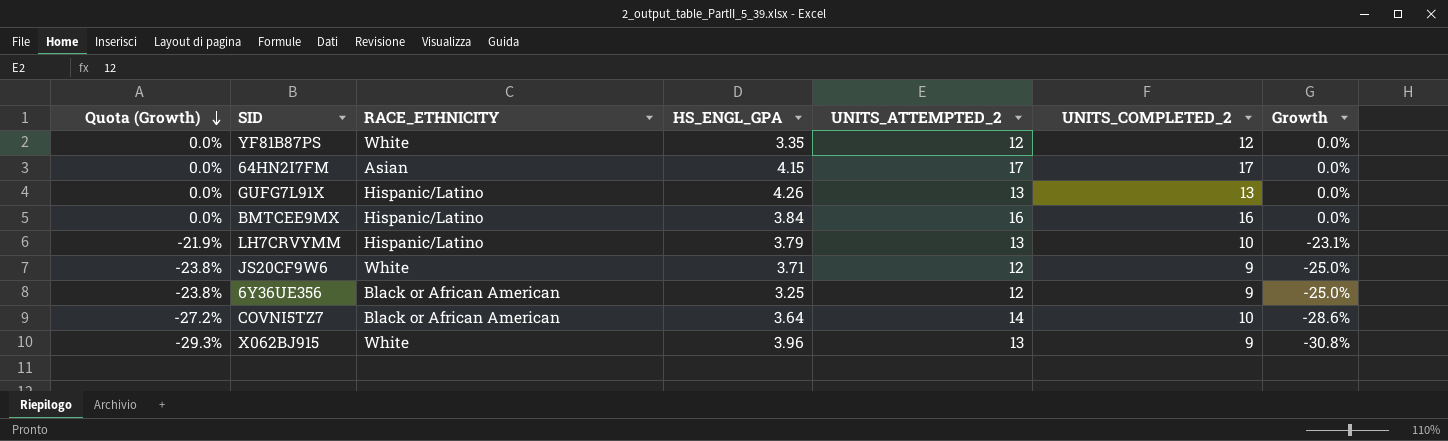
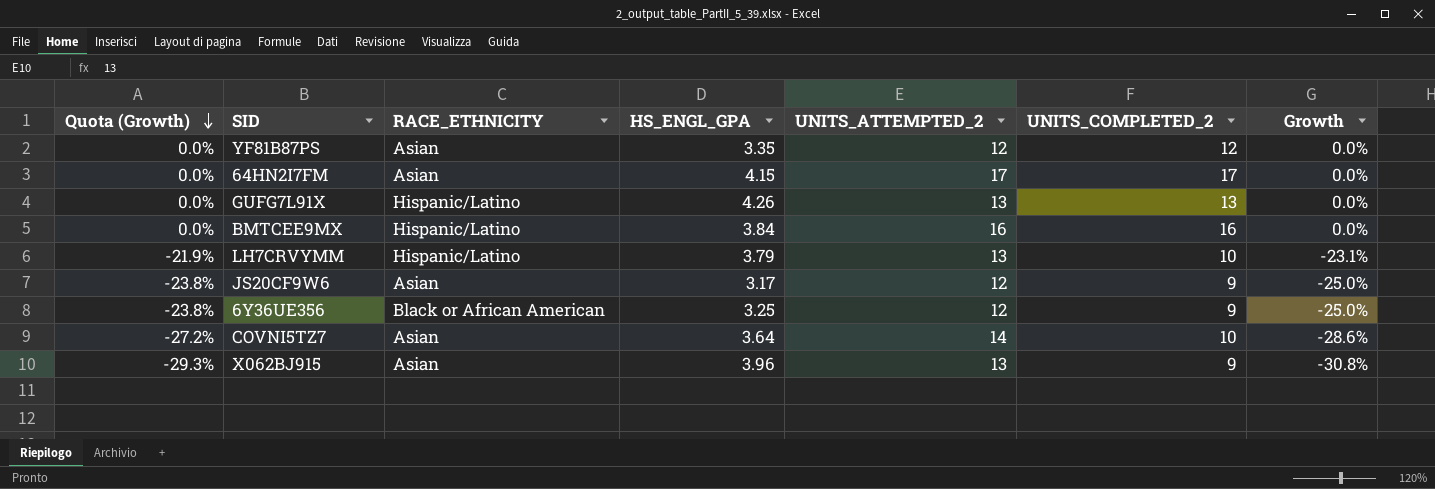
YF81B87PS | RACE_ETHNICITY: White -> Asian
JS20CF9W6 | RACE_ETHNICITY: White -> Asian
JS20CF9W6 | HS_ENGL_GPA: 3.71 -> 3.17
COVNI5TZ7 | RACE_ETHNICITY: Black or African American -> Asian
X062BJ915 | RACE_ETHNICITY: White -> Asian

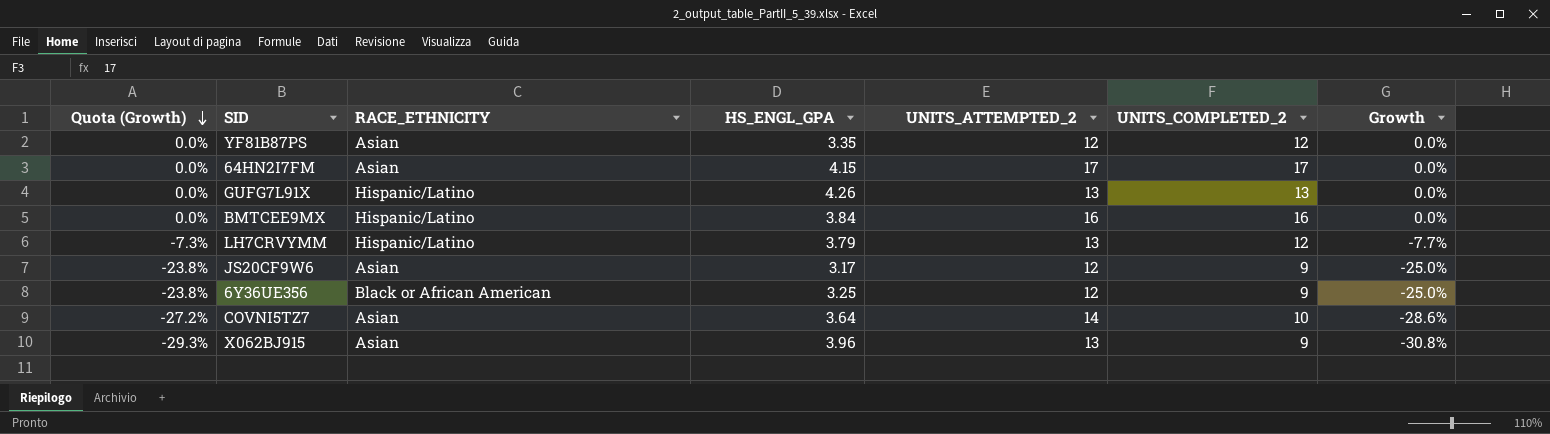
LH7CRVYMM | Quota (Growth): -21.9% -> -7.3%
LH7CRVYMM | UNITS_COMPLETED_2: 10 -> 12
LH7CRVYMM | Growth: -23.1% -> -7.7%

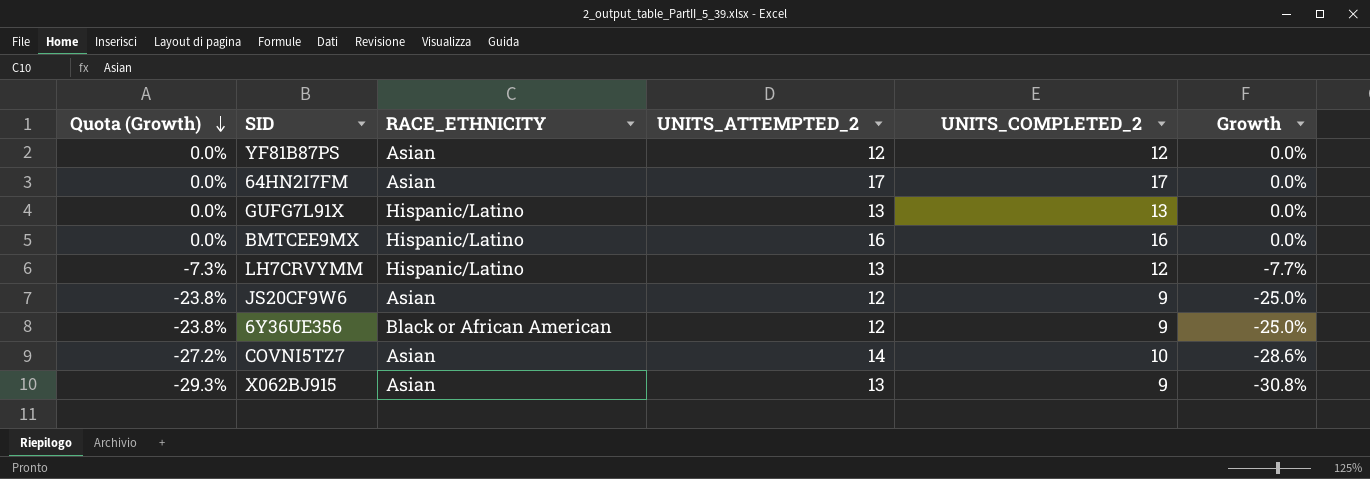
column HS_ENGL_GPA | position: 4 -> none

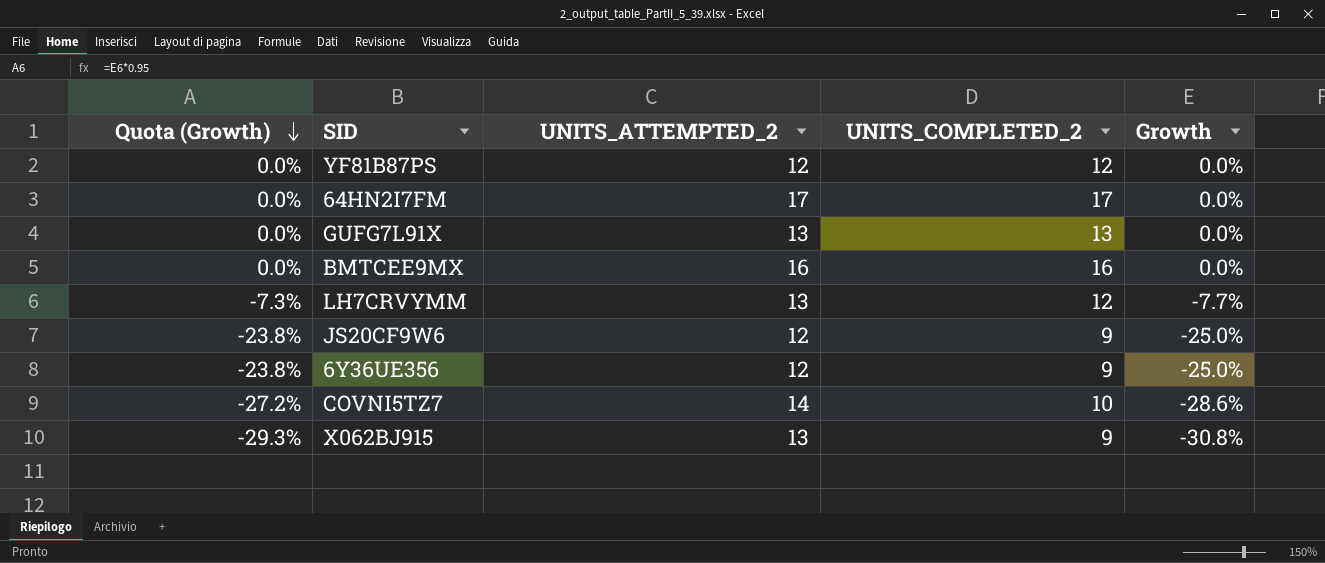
column RACE_ETHNICITY | position: 3 -> none

